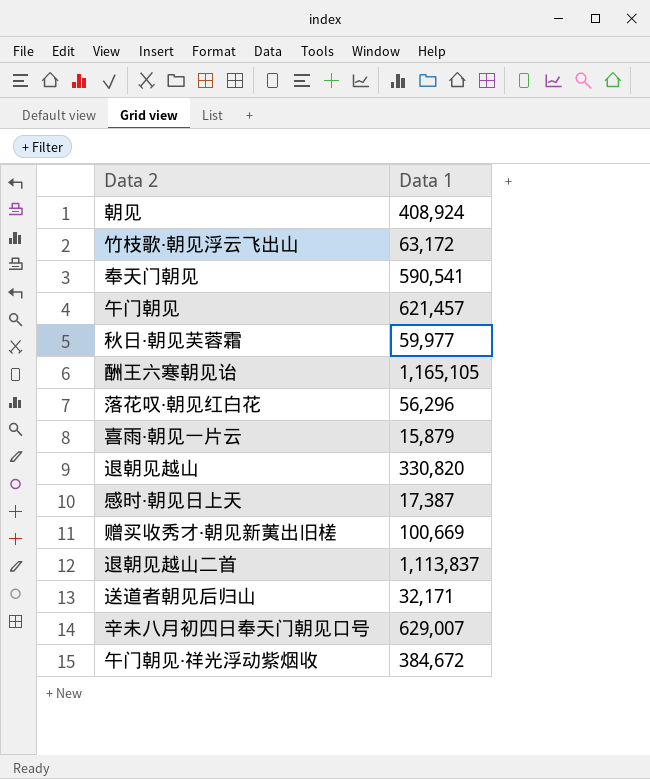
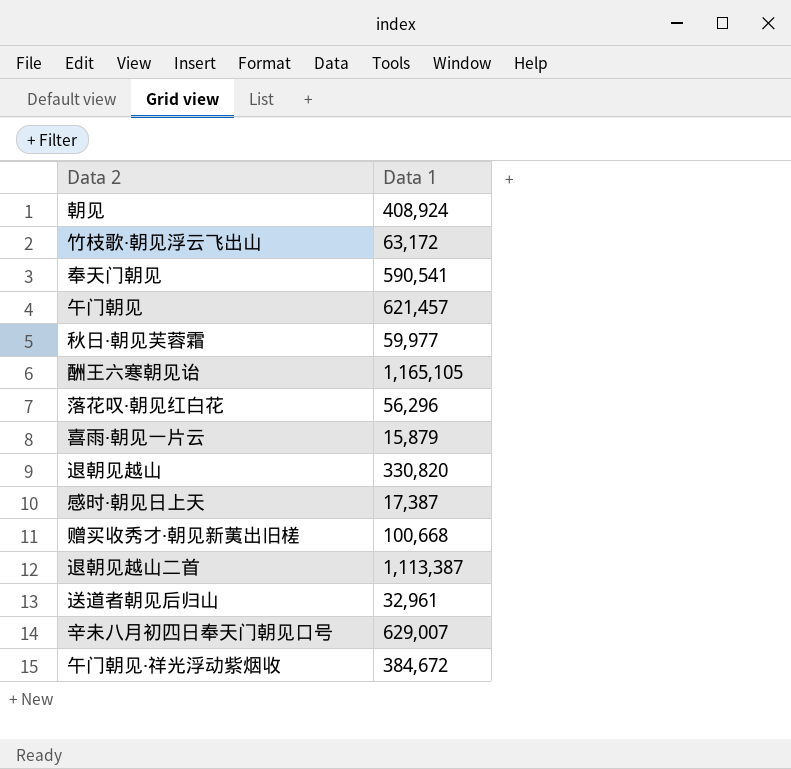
赠买收秀才·朝见新荑出旧槎 | Data 1: 100,669 -> 100,668
退朝见越山二首 | Data 1: 1,113,837 -> 1,113,387
送道者朝见后归山 | Data 1: 32,171 -> 32,961

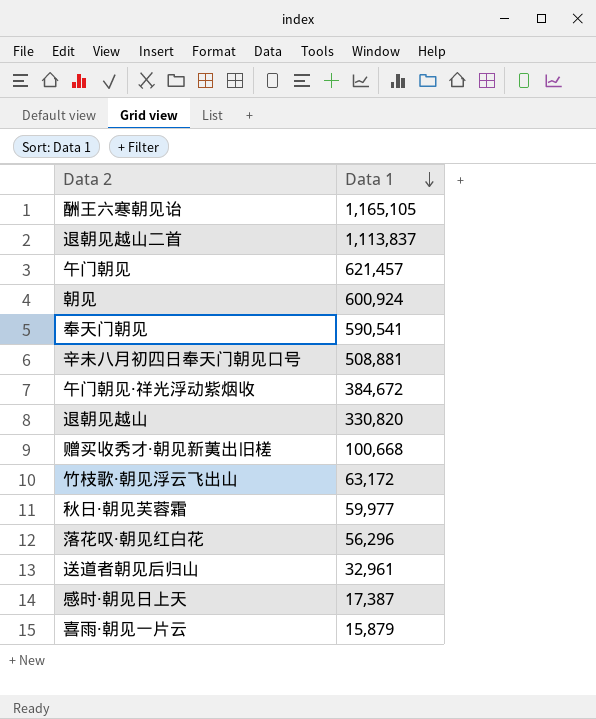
row order: none -> Data 1 descending
退朝见越山二首 | Data 1: 1,113,387 -> 1,113,837
朝见 | Data 1: 408,924 -> 600,924
辛未八月初四日奉天门朝见口号 | Data 1: 629,007 -> 508,881

